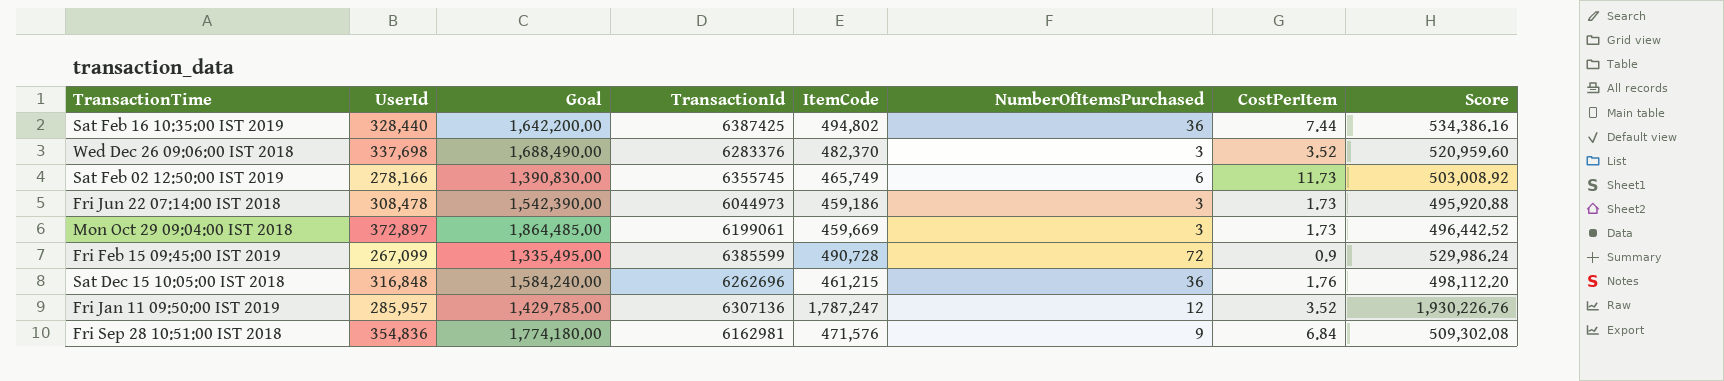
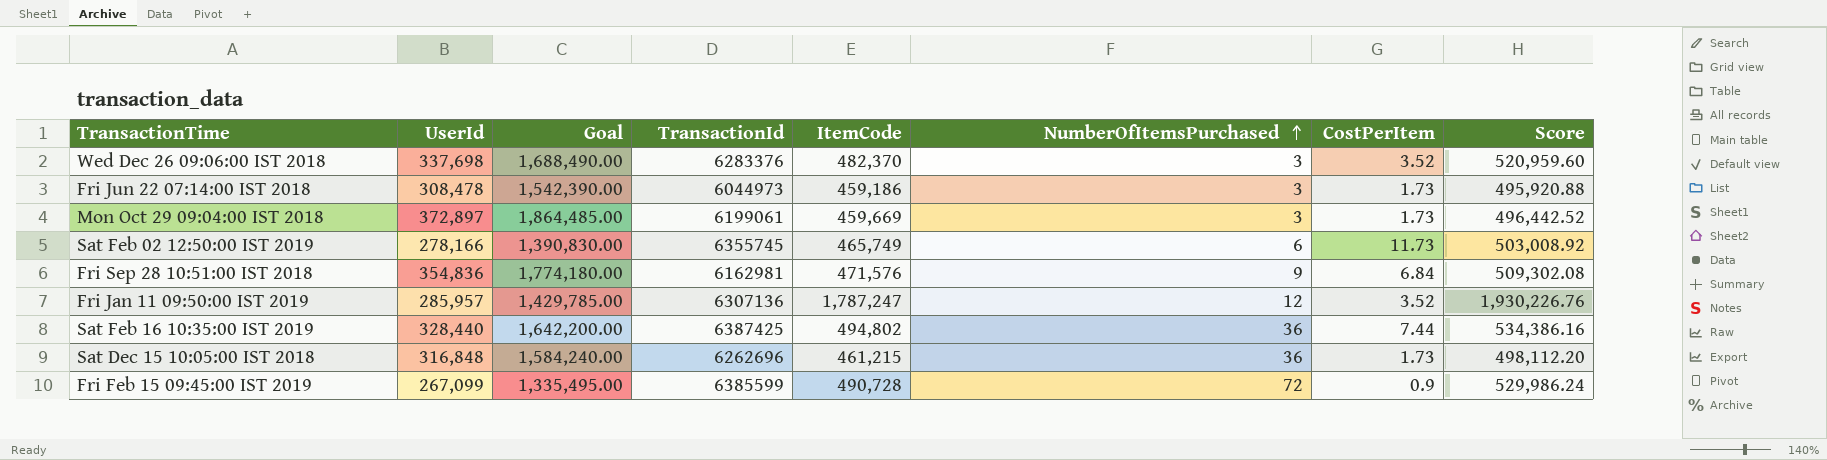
row order: none -> NumberOfItemsPurchased ascending
Sat Dec 15 10:05:00 IST 2018 | CostPerItem: 1.76 -> 1.73

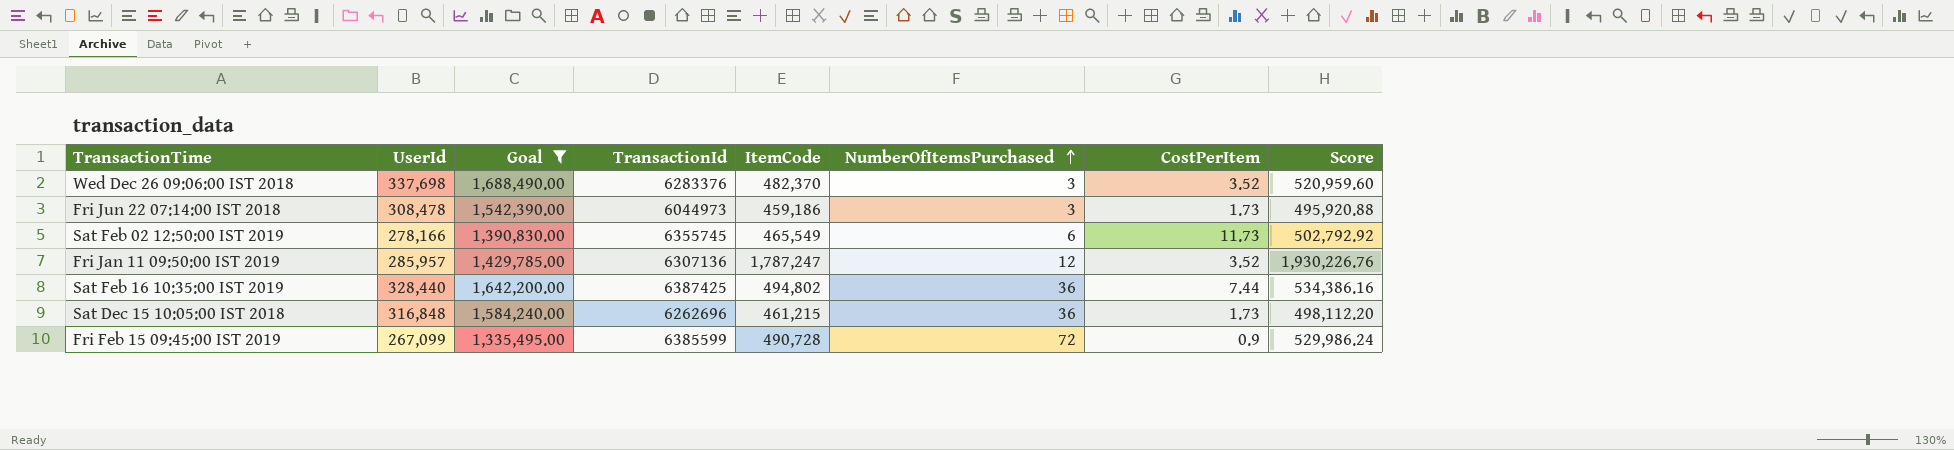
filter: none -> Goal <= 1,688,490.00
Sat Feb 02 12:50:00 IST 2019 | ItemCode: 465,749 -> 465,549
Sat Feb 02 12:50:00 IST 2019 | Score: 503,008.92 -> 502,792.92

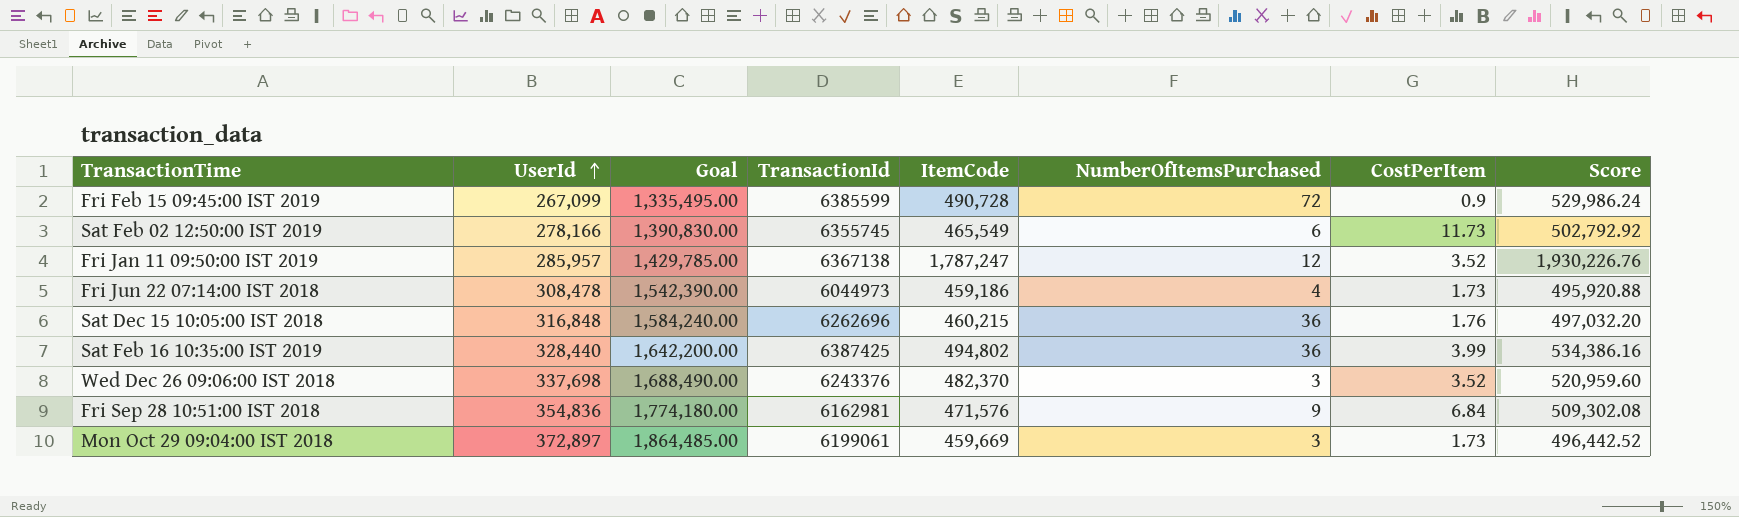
filter: Goal <= 1,688,490.00 -> none
row order: NumberOfItemsPurchased ascending -> UserId ascending
Fri Jan 11 09:50:00 IST 2019 | TransactionId: 6307136 -> 6367138
Fri Jun 22 07:14:00 IST 2018 | NumberOfItemsPurchased: 3 -> 4
Sat Dec 15 10:05:00 IST 2018 | ItemCode: 461,215 -> 460,215
Sat Dec 15 10:05:00 IST 2018 | CostPerItem: 1.73 -> 1.76
Sat Dec 15 10:05:00 IST 2018 | Score: 498,112.20 -> 497,032.20
Sat Feb 16 10:35:00 IST 2019 | CostPerItem: 7.44 -> 3.99
Wed Dec 26 09:06:00 IST 2018 | TransactionId: 6283376 -> 6243376

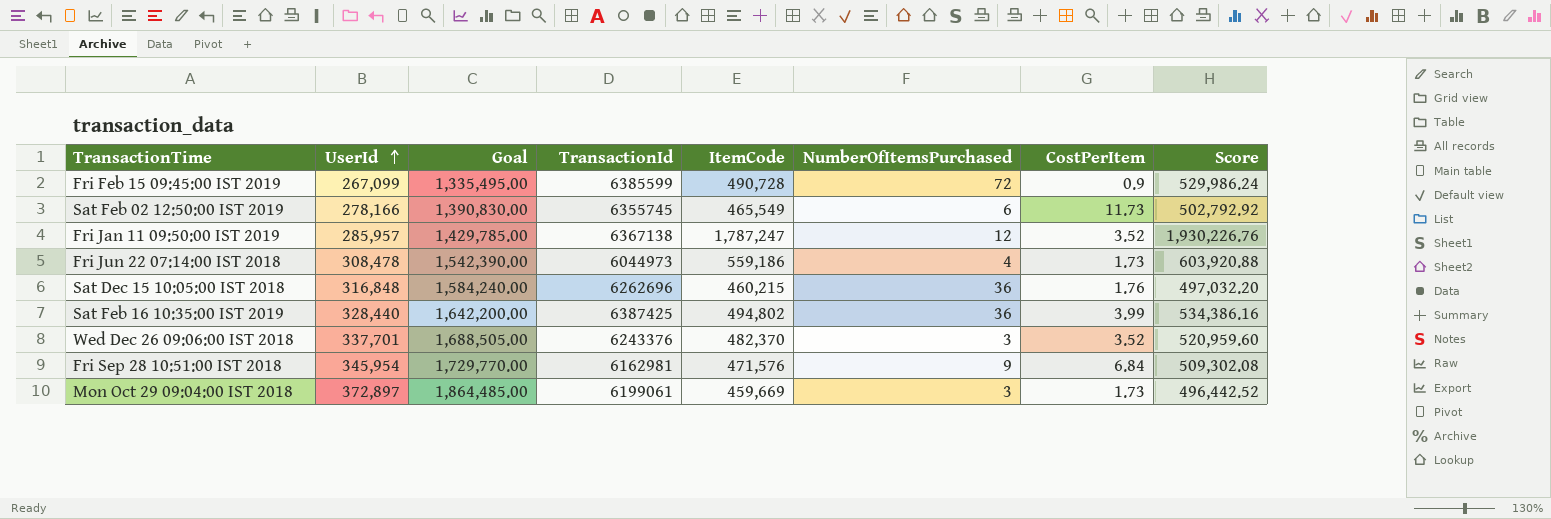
Fri Jun 22 07:14:00 IST 2018 | ItemCode: 459,186 -> 559,186
Fri Jun 22 07:14:00 IST 2018 | Score: 495,920.88 -> 603,920.88
Wed Dec 26 09:06:00 IST 2018 | UserId: 337,698 -> 337,701
Wed Dec 26 09:06:00 IST 2018 | Goal: 1,688,490.00 -> 1,688,505.00
Fri Sep 28 10:51:00 IST 2018 | UserId: 354,836 -> 345,954
Fri Sep 28 10:51:00 IST 2018 | Goal: 1,774,180.00 -> 1,729,770.00

